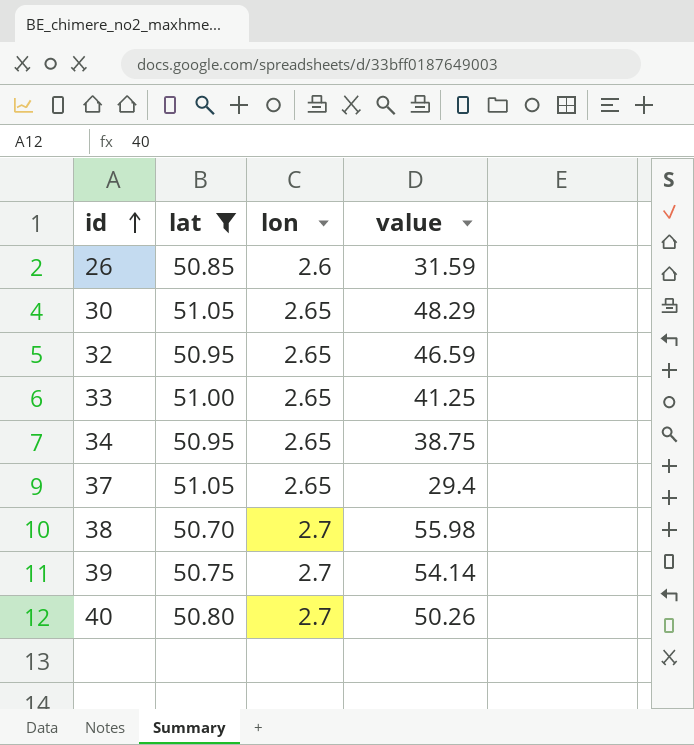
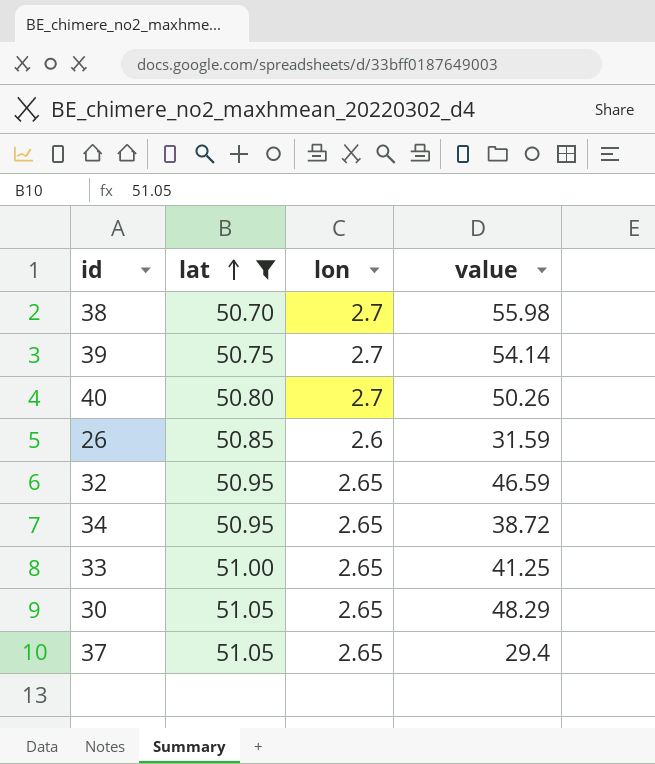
row order: id ascending -> lat ascending
34 | value: 38.75 -> 38.72

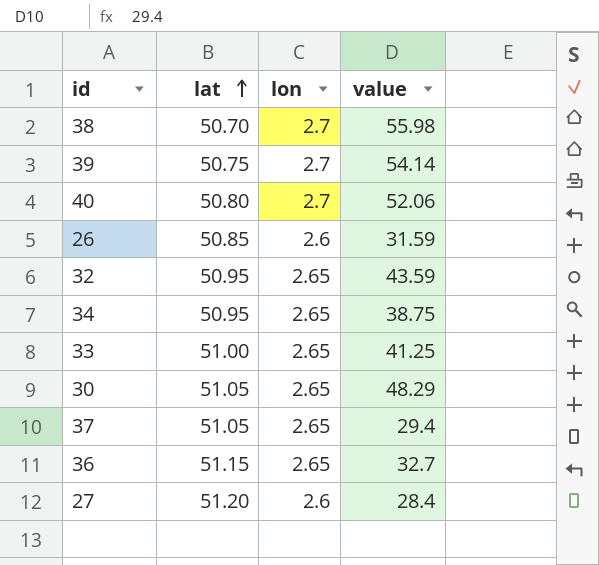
filter: lat <= 51.05 -> none
40 | value: 50.26 -> 52.06
32 | value: 46.59 -> 43.59
34 | value: 38.72 -> 38.75

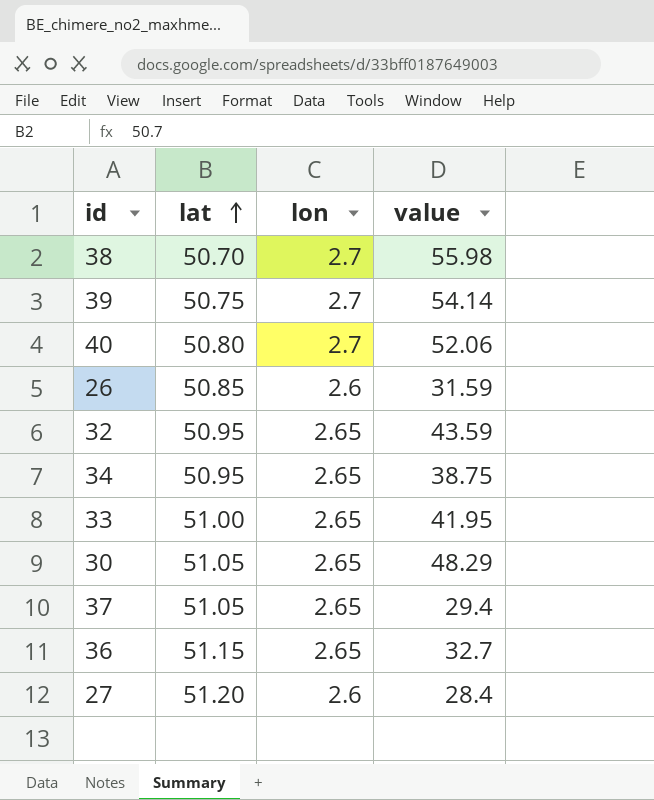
33 | value: 41.25 -> 41.95

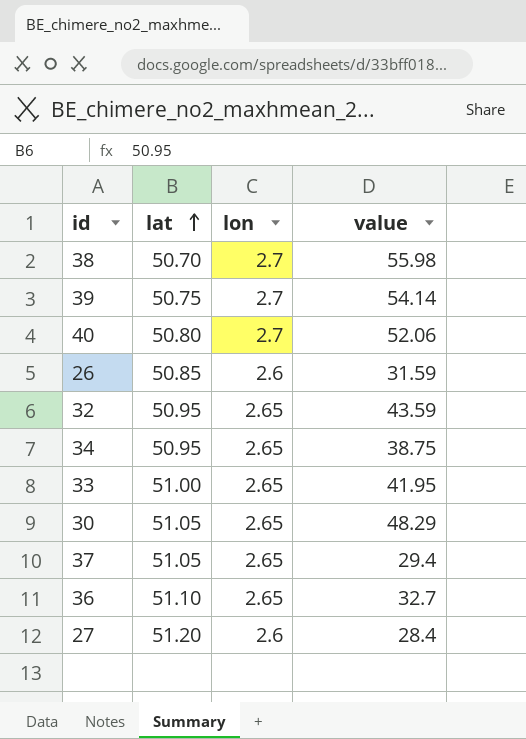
36 | lat: 51.15 -> 51.10

